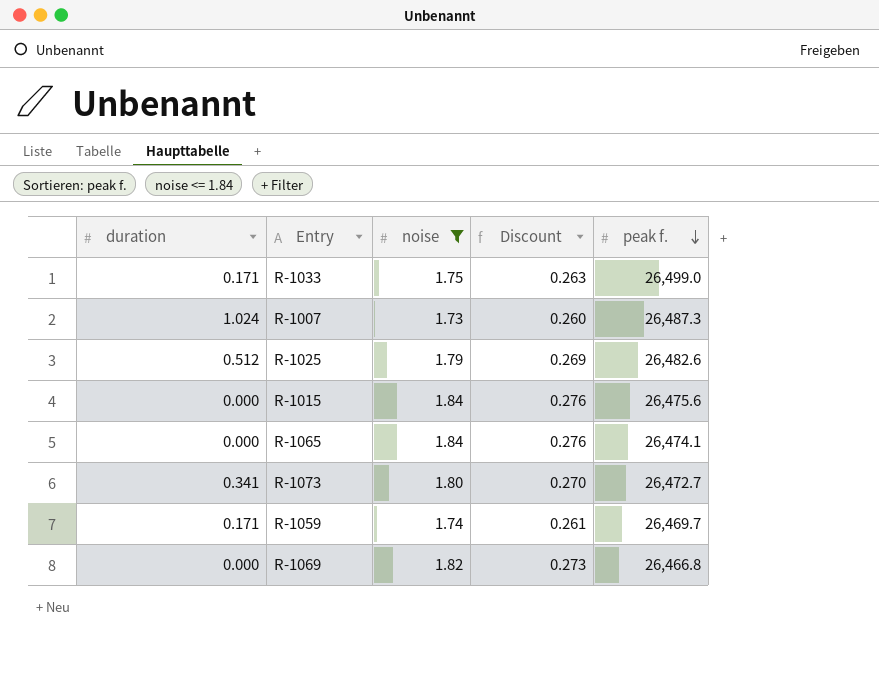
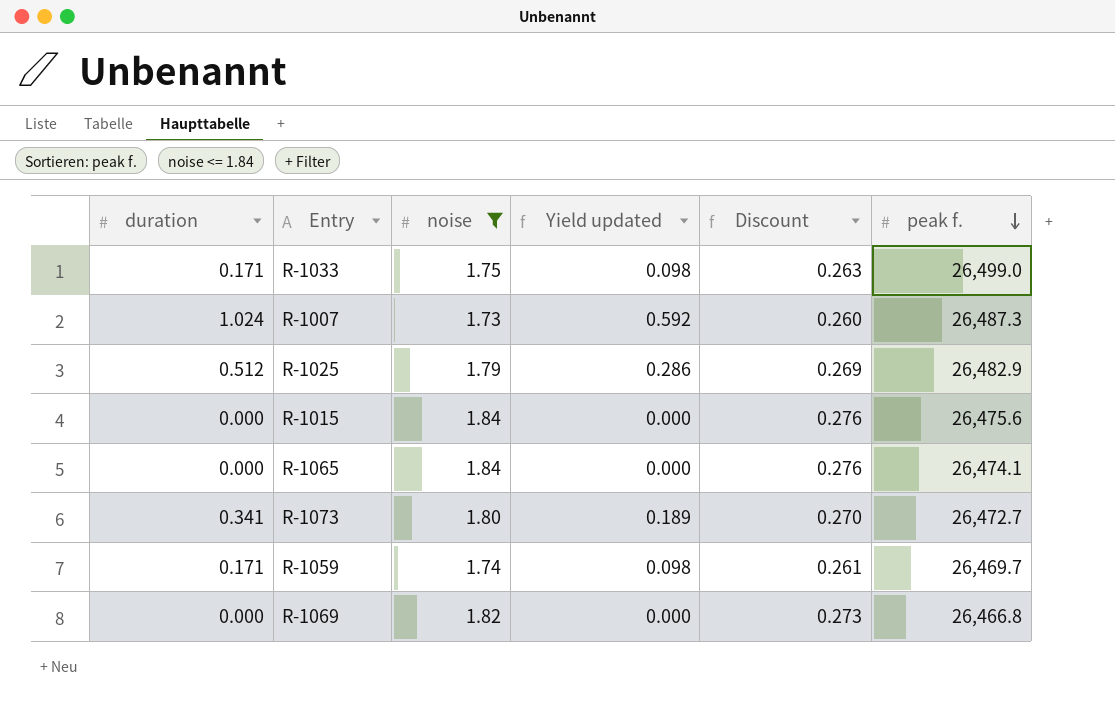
column Yield updated | formula: none -> [duration] / [noise]
R-1025 | peak f.: 26,482.6 -> 26,482.9

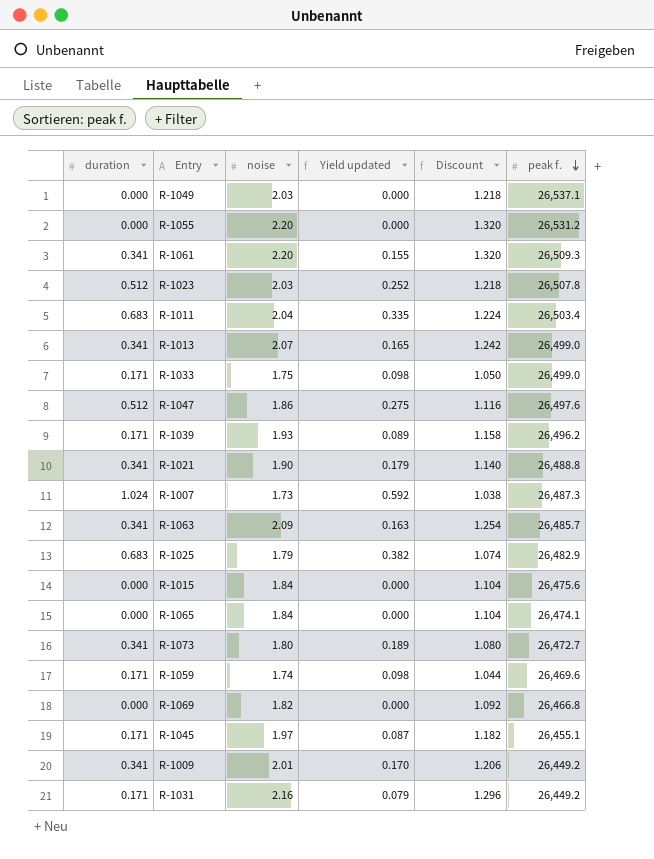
filter: noise <= 1.84 -> none
column Discount | formula: [noise] * 0.15 -> [noise] * 0.6
R-1025 | duration: 0.512 -> 0.683
R-1025 | Yield updated: 0.286 -> 0.382
R-1059 | peak f.: 26,469.7 -> 26,469.6

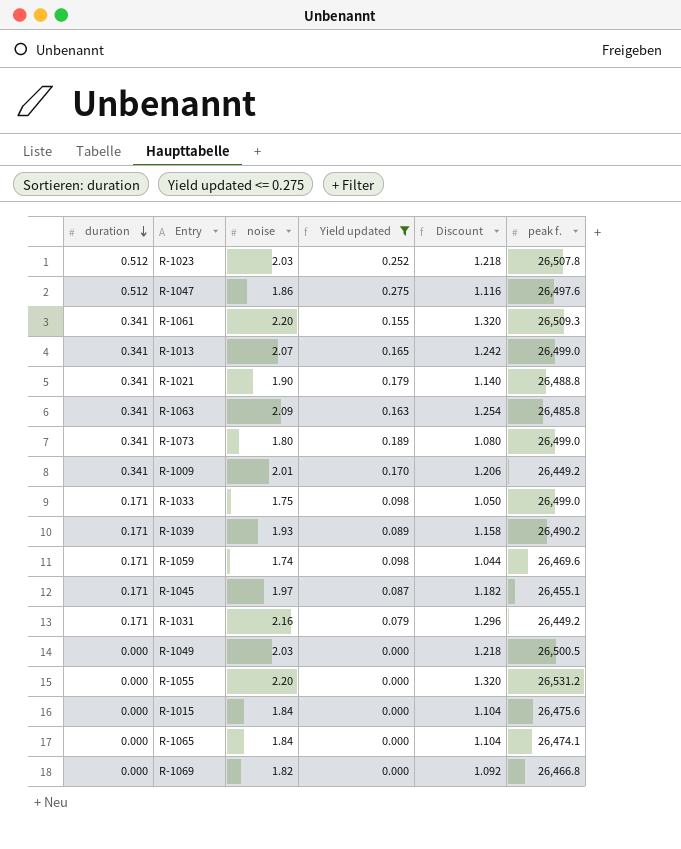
filter: none -> Yield updated <= 0.275
row order: peak f. descending -> duration descending
R-1063 | peak f.: 26,485.7 -> 26,485.8
R-1073 | peak f.: 26,472.7 -> 26,499.0
R-1039 | peak f.: 26,496.2 -> 26,490.2
R-1049 | peak f.: 26,537.1 -> 26,500.5

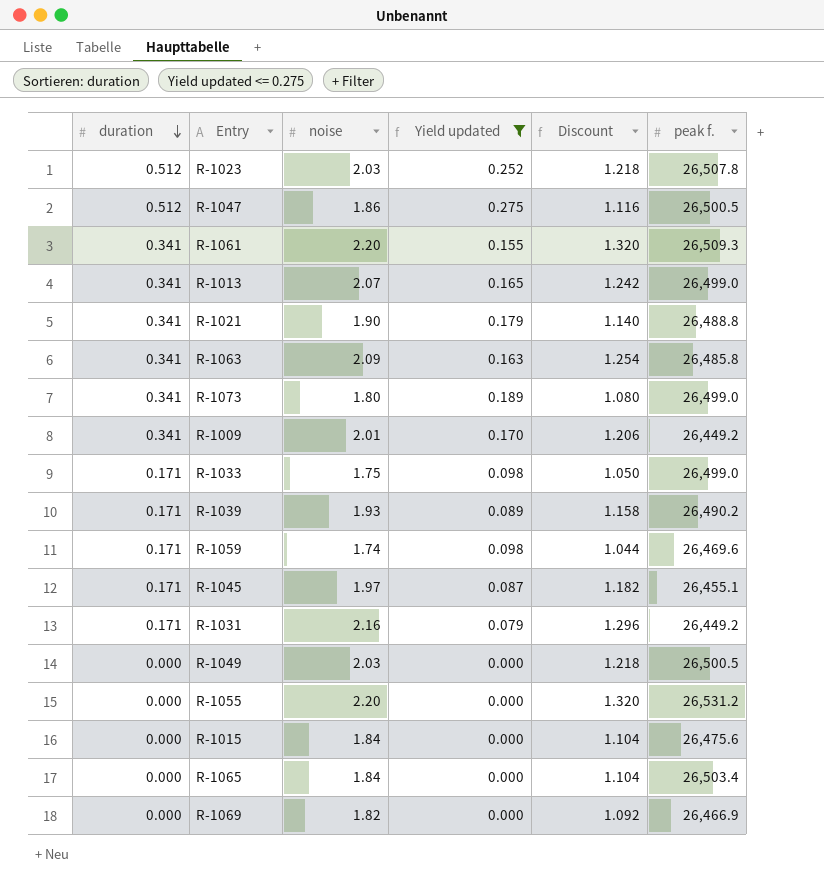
R-1047 | peak f.: 26,497.6 -> 26,500.5
R-1065 | peak f.: 26,474.1 -> 26,503.4
R-1069 | peak f.: 26,466.8 -> 26,466.9

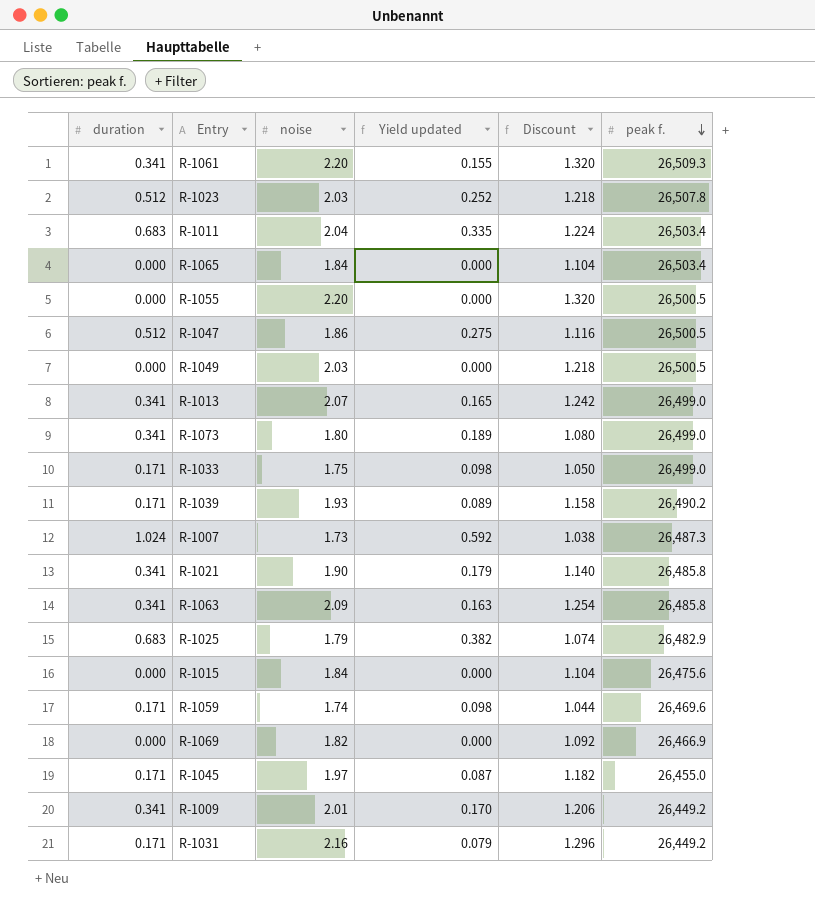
filter: Yield updated <= 0.275 -> none
row order: duration descending -> peak f. descending
R-1055 | peak f.: 26,531.2 -> 26,500.5
R-1021 | peak f.: 26,488.8 -> 26,485.8
R-1045 | peak f.: 26,455.1 -> 26,455.0

